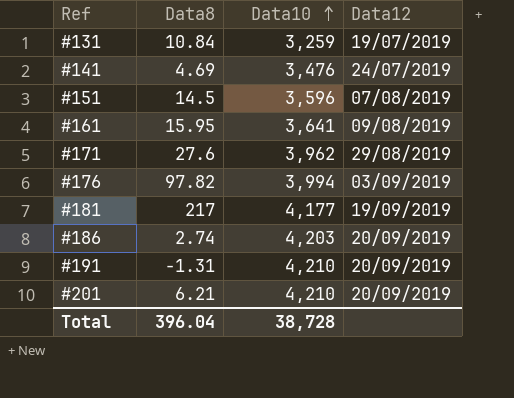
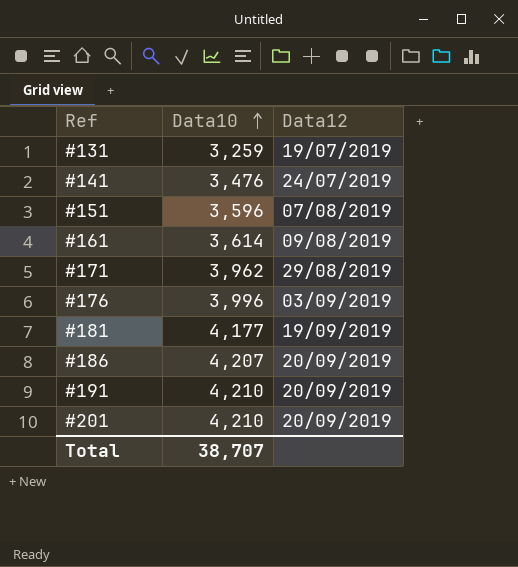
column Data8 | position: 2 -> none
#161 | Data10: 3,641 -> 3,614
#176 | Data10: 3,994 -> 3,996
#186 | Data10: 4,203 -> 4,207
Total | Data10: 38,728 -> 38,707

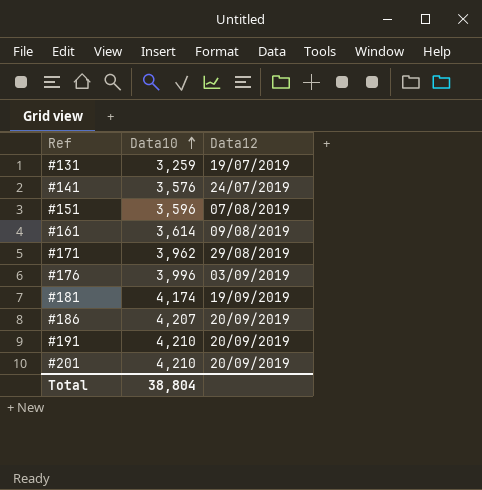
#141 | Data10: 3,476 -> 3,576
#181 | Data10: 4,177 -> 4,174
Total | Data10: 38,707 -> 38,804

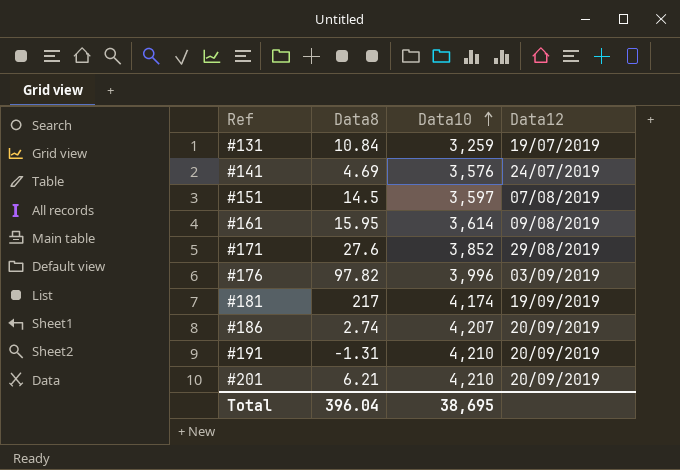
column Data8 | position: none -> 2
#151 | Data10: 3,596 -> 3,597
#171 | Data10: 3,962 -> 3,852
Total | Data10: 38,804 -> 38,695

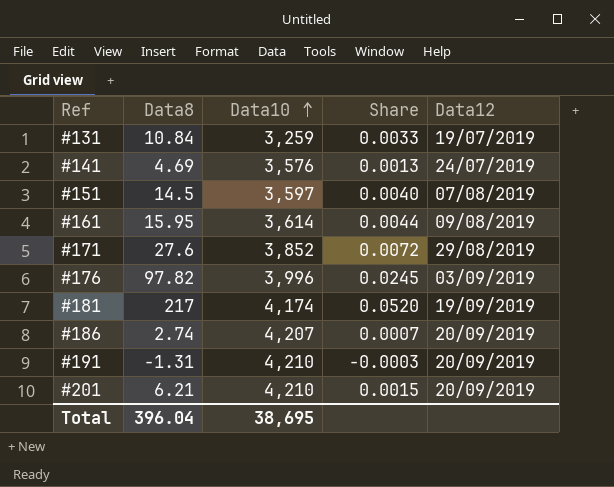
column Share | formula: none -> [Data8] / [Data10]

